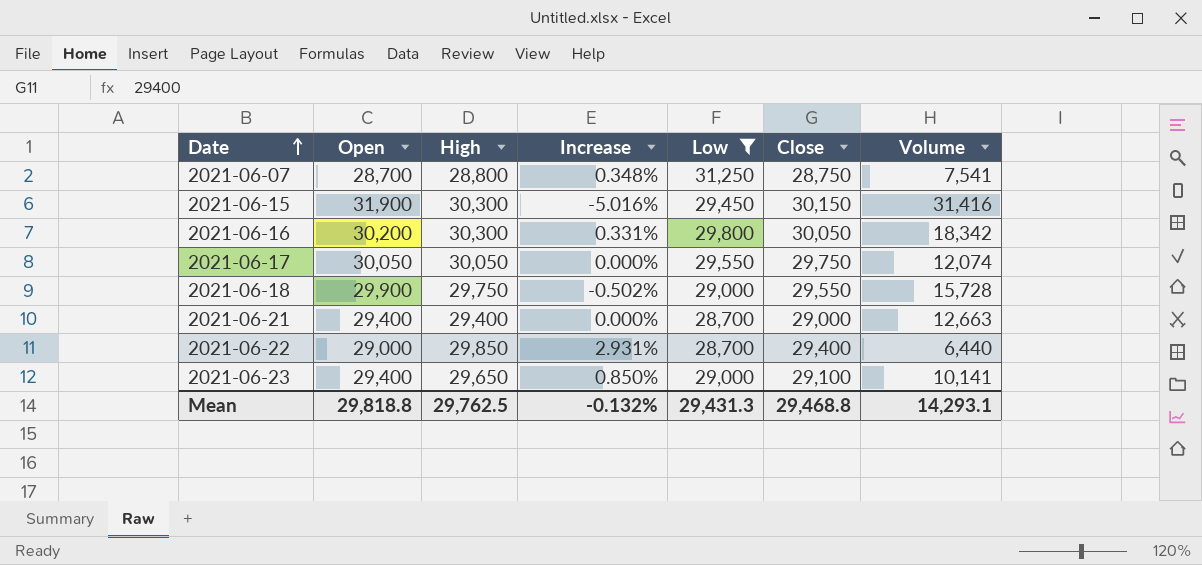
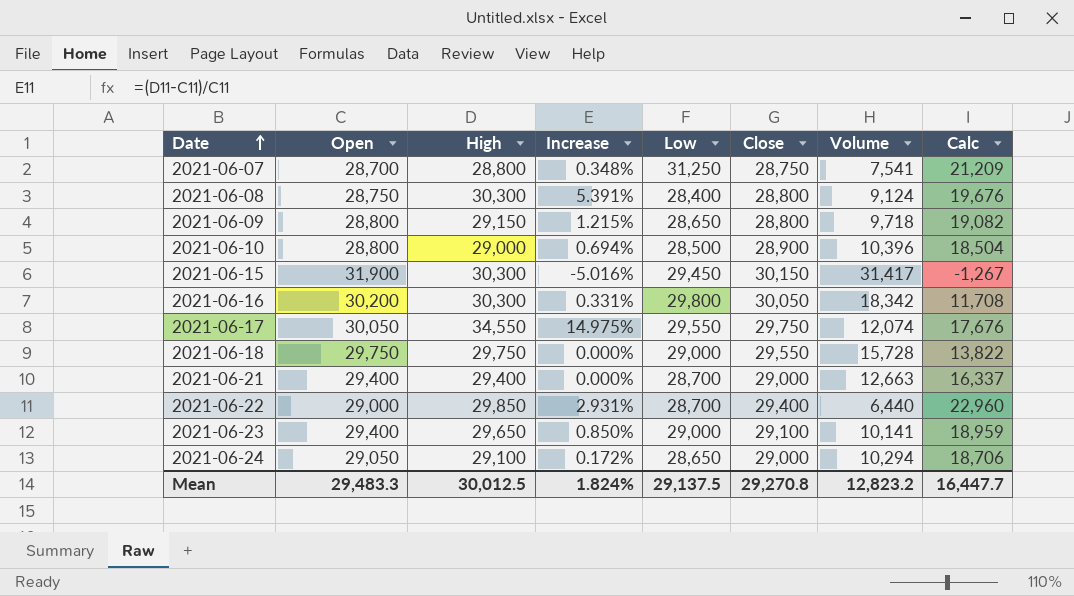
filter: Low >= 28,700 -> none
column Calc | formula: none -> [Close] - [Volume]
2021-06-15 | Volume: 31,416 -> 31,417
2021-06-17 | High: 30,050 -> 34,550
2021-06-17 | Increase: 0.000% -> 14.975%
2021-06-18 | Open: 29,900 -> 29,750
2021-06-18 | Increase: -0.502% -> 0.000%
Mean | Open: 29,818.8 -> 29,483.3
Mean | High: 29,762.5 -> 30,012.5
Mean | Increase: -0.132% -> 1.824%
Mean | Low: 29,431.3 -> 29,137.5
Mean | Close: 29,468.8 -> 29,270.8
Mean | Volume: 14,293.1 -> 12,823.2

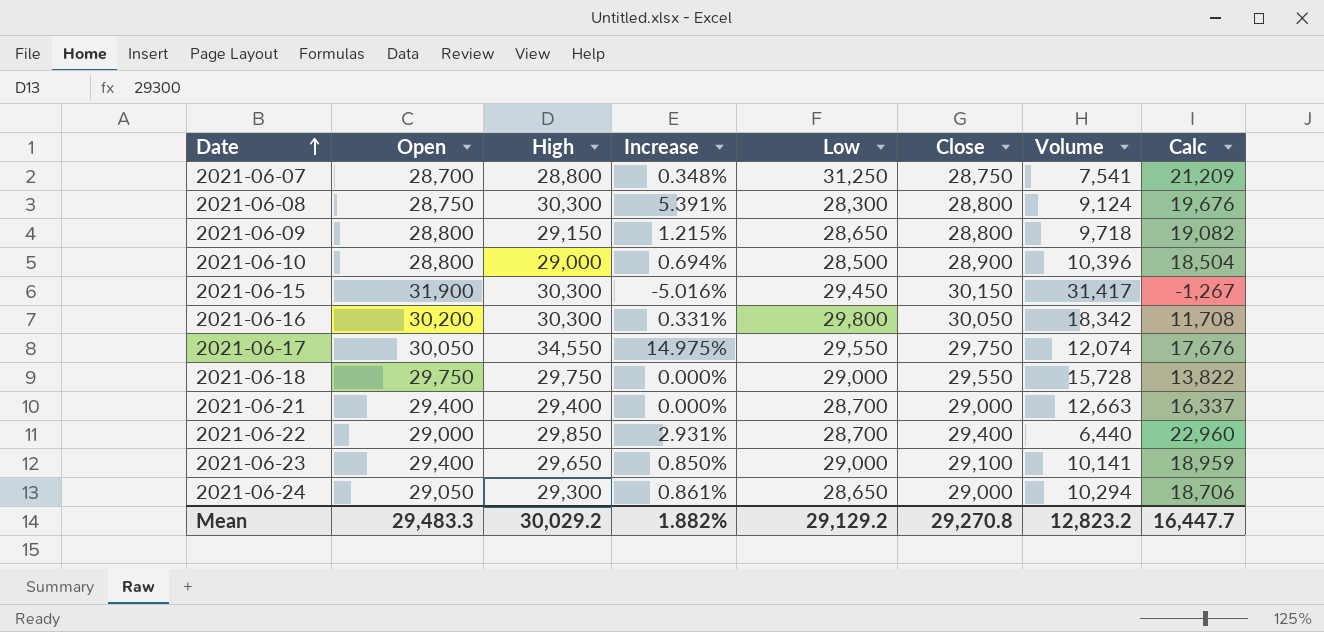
2021-06-08 | Low: 28,400 -> 28,300
2021-06-24 | High: 29,100 -> 29,300
2021-06-24 | Increase: 0.172% -> 0.861%
Mean | High: 30,012.5 -> 30,029.2
Mean | Increase: 1.824% -> 1.882%
Mean | Low: 29,137.5 -> 29,129.2

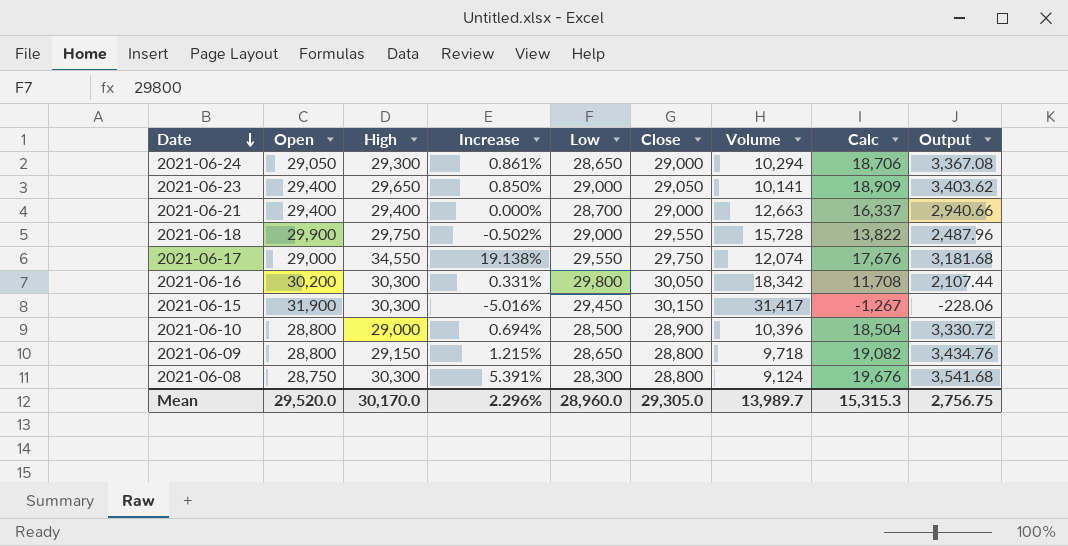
row order: Date ascending -> Date descending
column Output | formula: none -> [Calc] * 0.18
row 2021-06-07: 28,700 | 28,800 | 0.348% | 31,250 | 28,750 | 7,541 | 21,209 -> none
row 2021-06-22: 29,000 | 29,850 | 2.931% | 28,700 | 29,400 | 6,440 | 22,960 -> none
2021-06-23 | Close: 29,100 -> 29,050
2021-06-23 | Calc: 18,959 -> 18,909
2021-06-18 | Open: 29,750 -> 29,900
2021-06-18 | Increase: 0.000% -> -0.502%
2021-06-17 | Open: 30,050 -> 29,000
2021-06-17 | Increase: 14.975% -> 19.138%
Mean | Open: 29,483.3 -> 29,520.0
Mean | High: 30,029.2 -> 30,170.0
Mean | Increase: 1.882% -> 2.296%
Mean | Low: 29,129.2 -> 28,960.0
Mean | Close: 29,270.8 -> 29,305.0
Mean | Volume: 12,823.2 -> 13,989.7
Mean | Calc: 16,447.7 -> 15,315.3

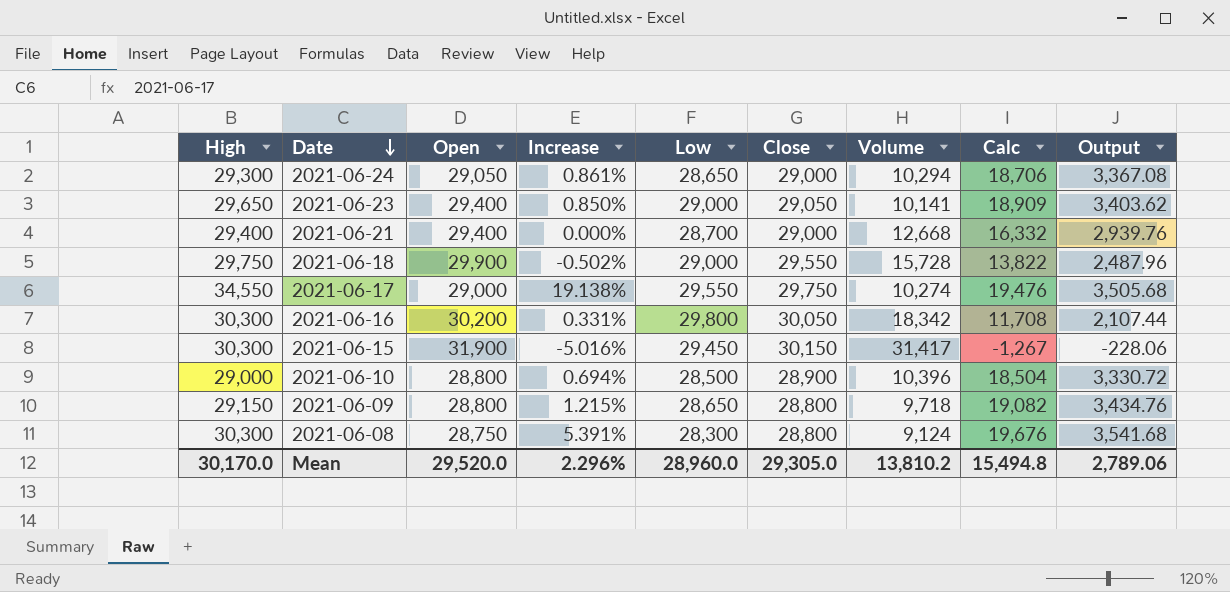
column High | position: 3 -> 1
2021-06-21 | Volume: 12,663 -> 12,668
2021-06-21 | Calc: 16,337 -> 16,332
2021-06-21 | Output: 2,940.66 -> 2,939.76
2021-06-17 | Volume: 12,074 -> 10,274
2021-06-17 | Calc: 17,676 -> 19,476
2021-06-17 | Output: 3,181.68 -> 3,505.68
Mean | Volume: 13,989.7 -> 13,810.2
Mean | Calc: 15,315.3 -> 15,494.8
Mean | Output: 2,756.75 -> 2,789.06

